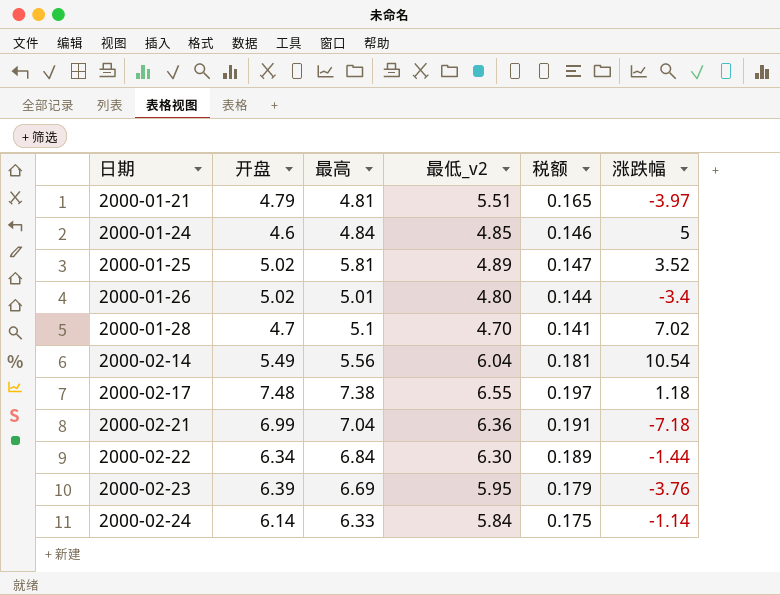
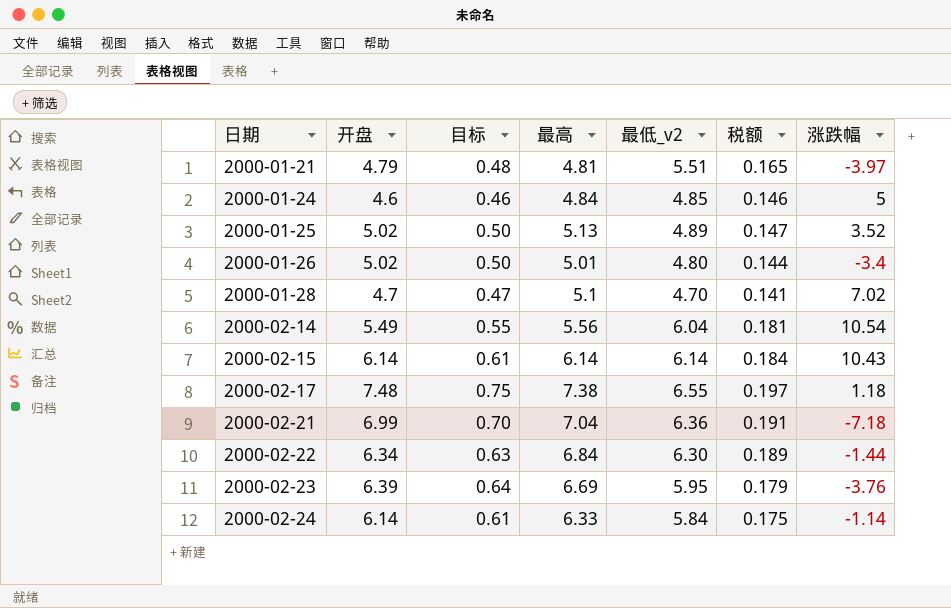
column 目标 | formula: none -> [开盘] * 0.1
2000-01-25 | 最高: 5.81 -> 5.13
row 2000-02-15: none -> 6.14 | 0.61 | 6.14 | 6.14 | 0.184 | 10.43

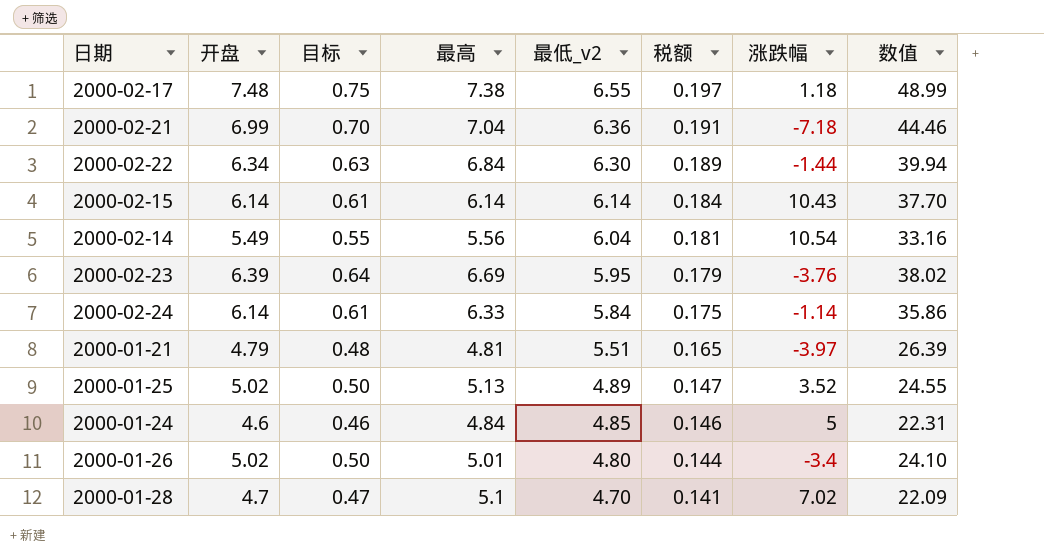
row order: 日期 ascending -> 最低_v2 descending
column 数值 | formula: none -> [开盘] * [最低_v2]

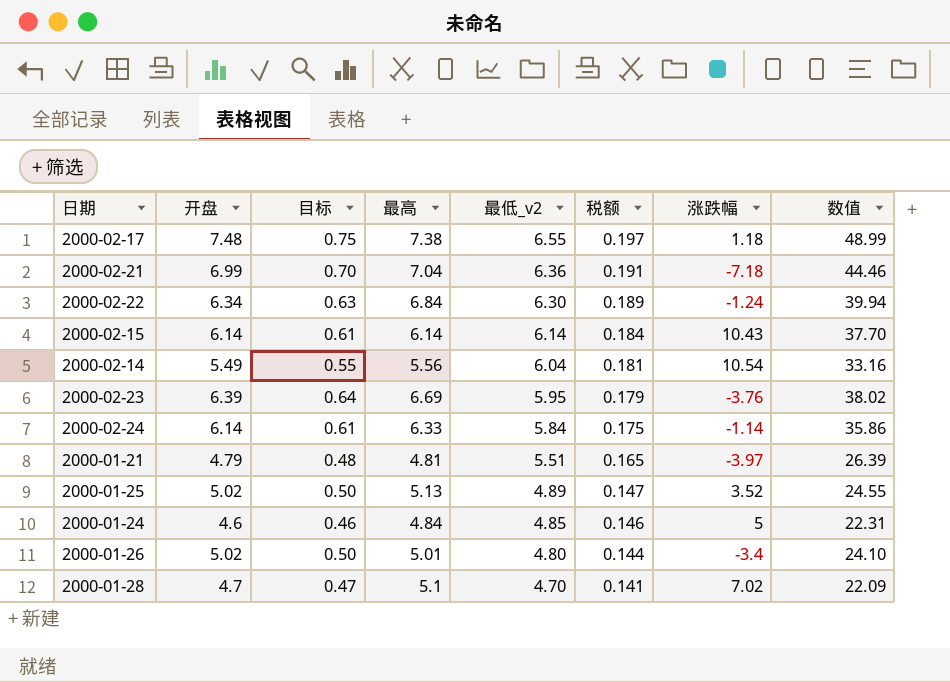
2000-02-22 | 涨跌幅: -1.44 -> -1.24

